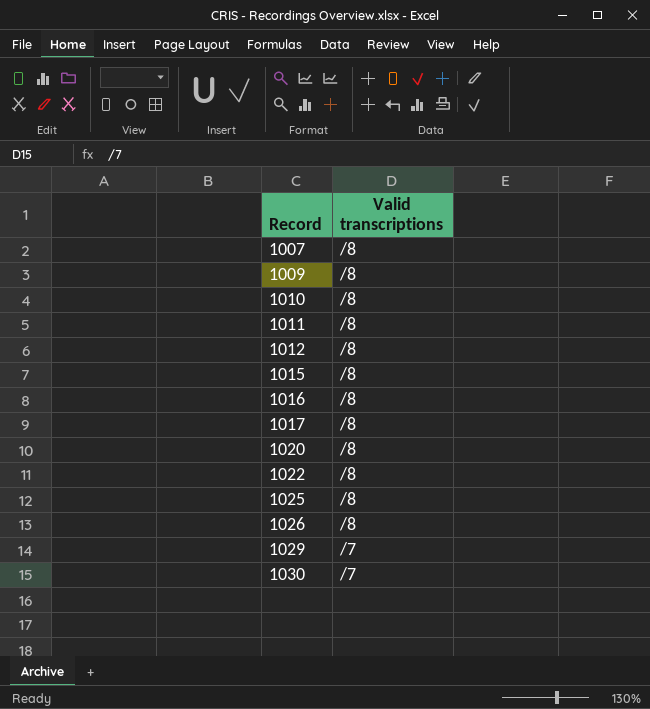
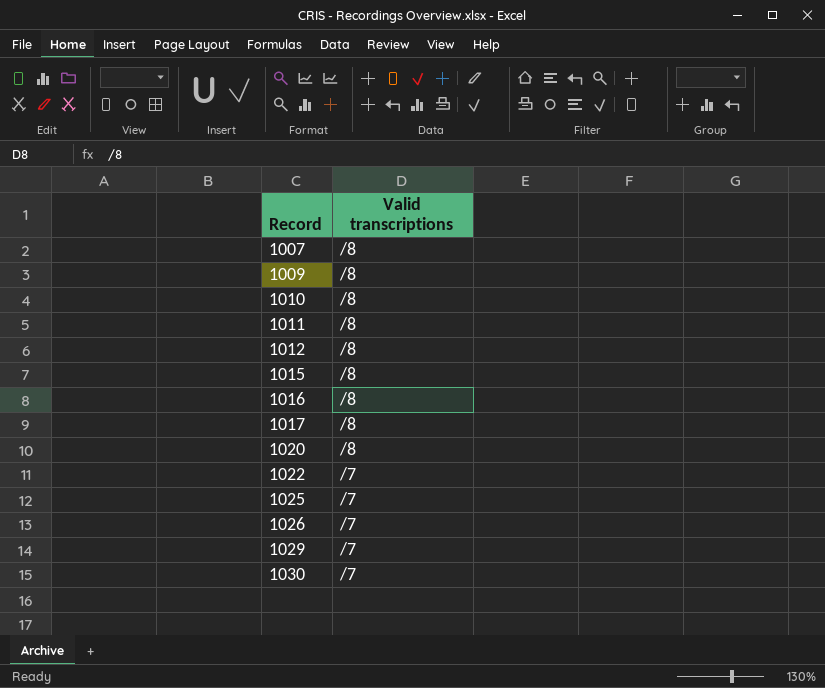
1022 | Valid transcriptions: /8 -> /7
1025 | Valid transcriptions: /8 -> /7
1026 | Valid transcriptions: /8 -> /7

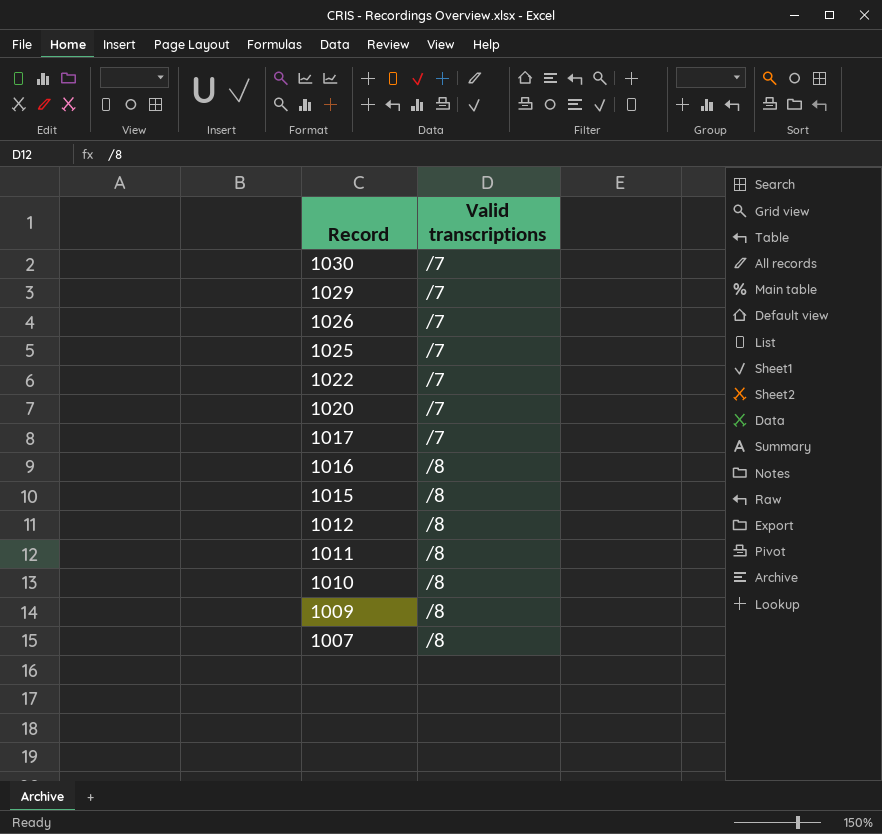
row order: Record ascending -> Record descending
1020 | Valid transcriptions: /8 -> /7
1017 | Valid transcriptions: /8 -> /7

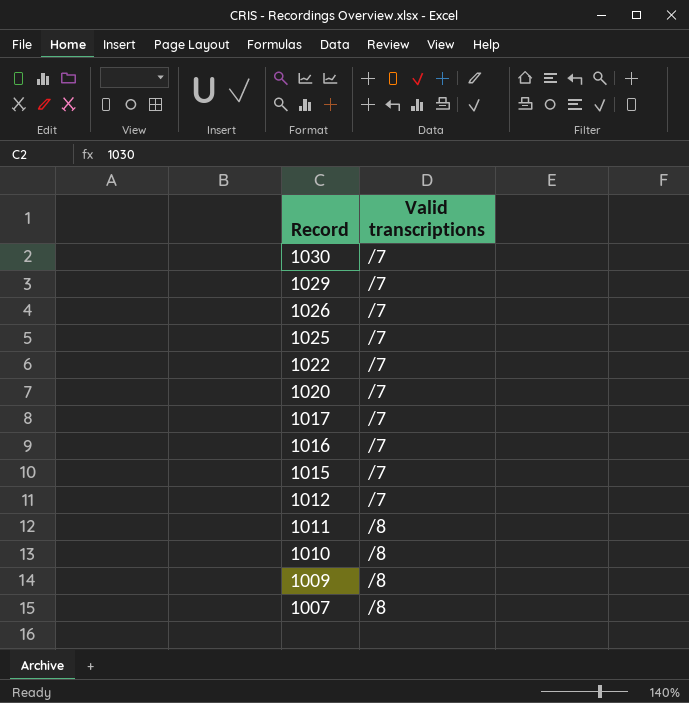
1016 | Valid transcriptions: /8 -> /7
1015 | Valid transcriptions: /8 -> /7
1012 | Valid transcriptions: /8 -> /7

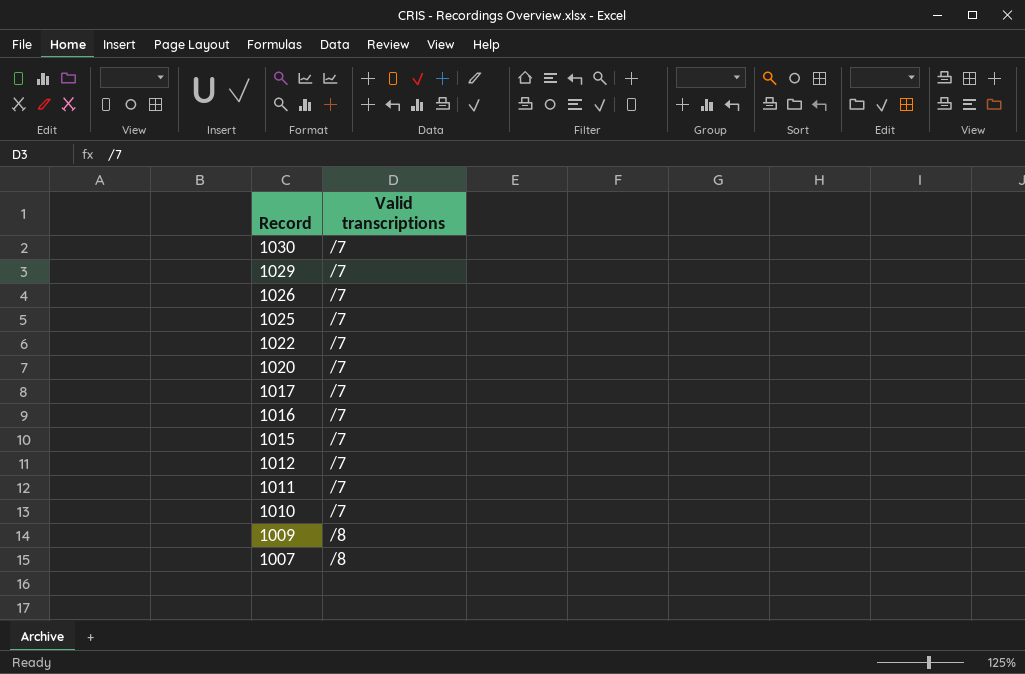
1011 | Valid transcriptions: /8 -> /7
1010 | Valid transcriptions: /8 -> /7

